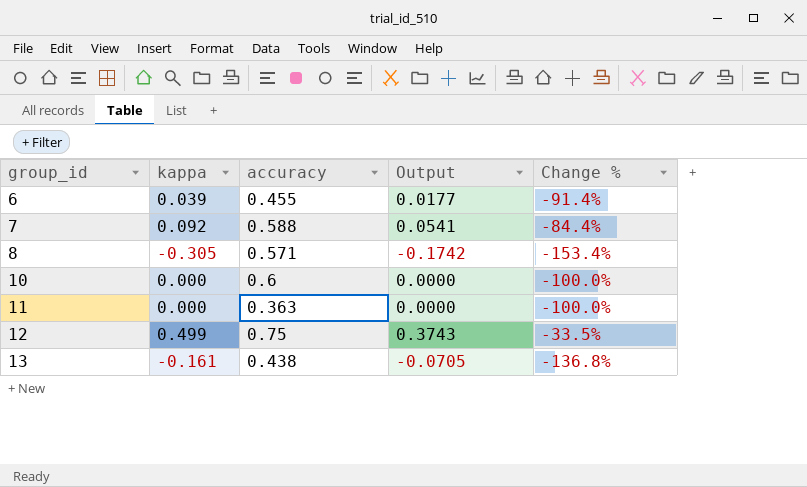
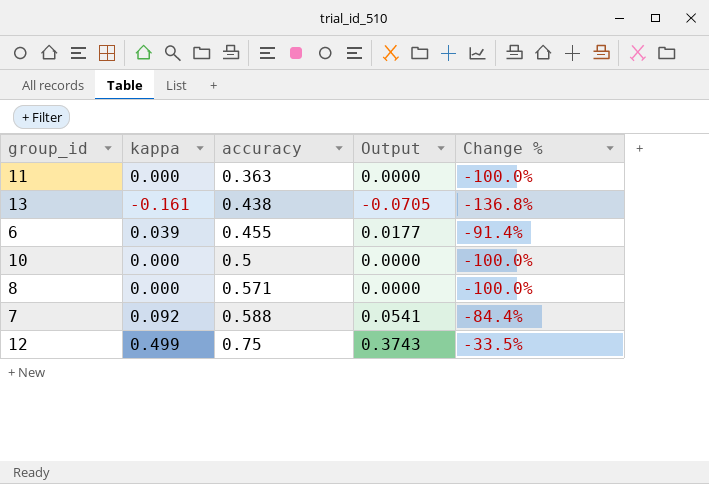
row order: group_id ascending -> accuracy ascending
10 | accuracy: 0.6 -> 0.5
8 | kappa: -0.305 -> 0.000
8 | Output: -0.1742 -> 0.0000
8 | Change %: -153.4% -> -100.0%

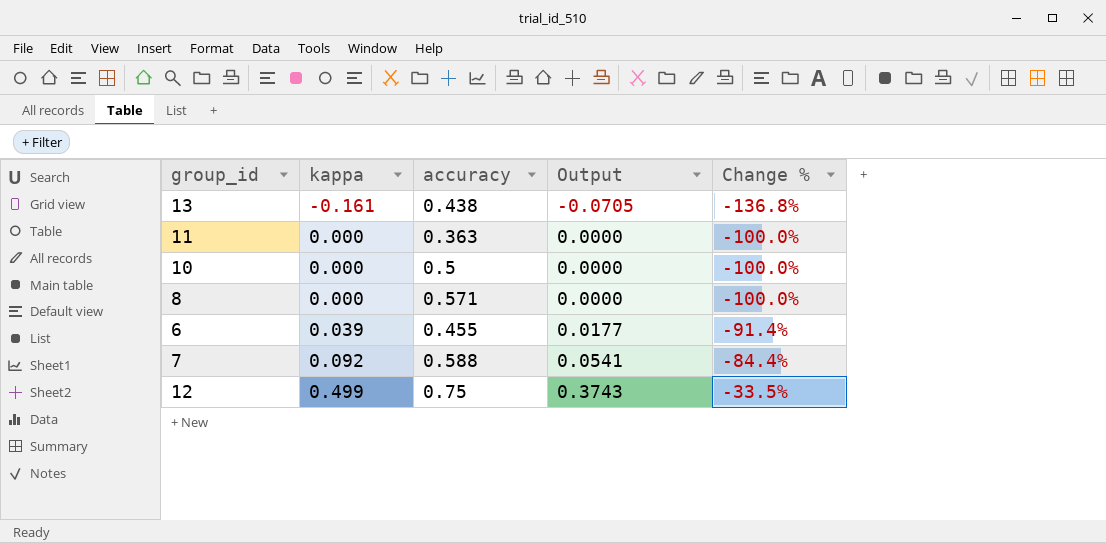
row order: accuracy ascending -> kappa ascending

